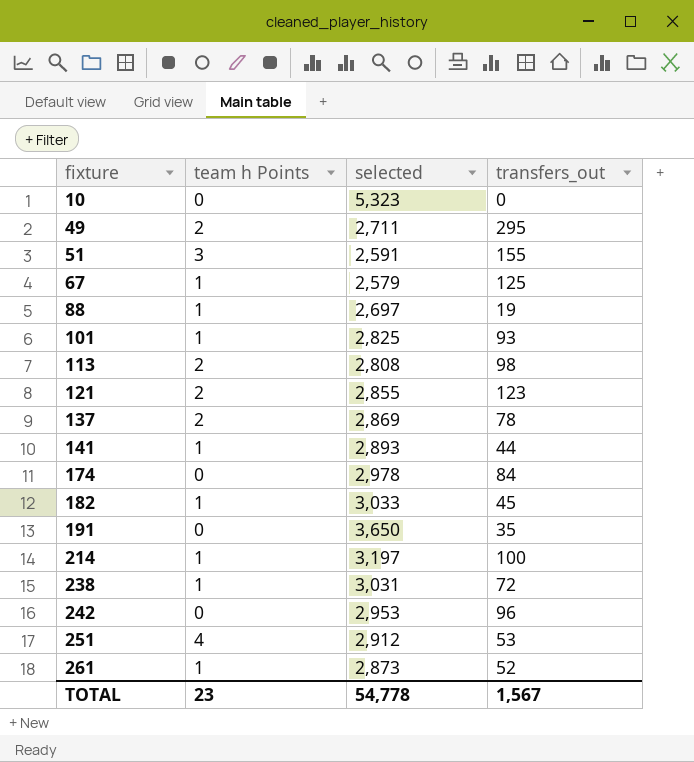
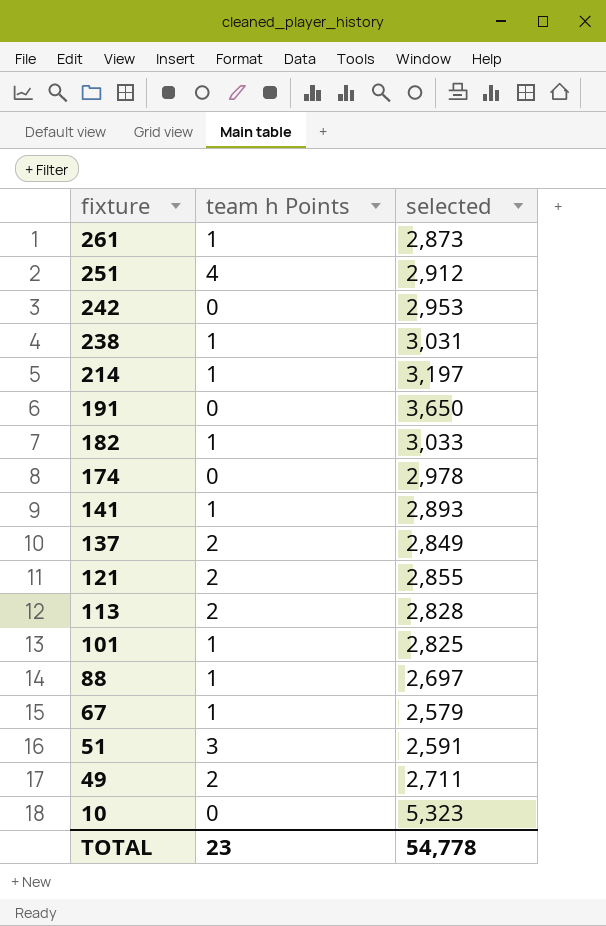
row order: fixture ascending -> fixture descending
column transfers_out | position: 4 -> none
137 | selected: 2,869 -> 2,849
113 | selected: 2,808 -> 2,828

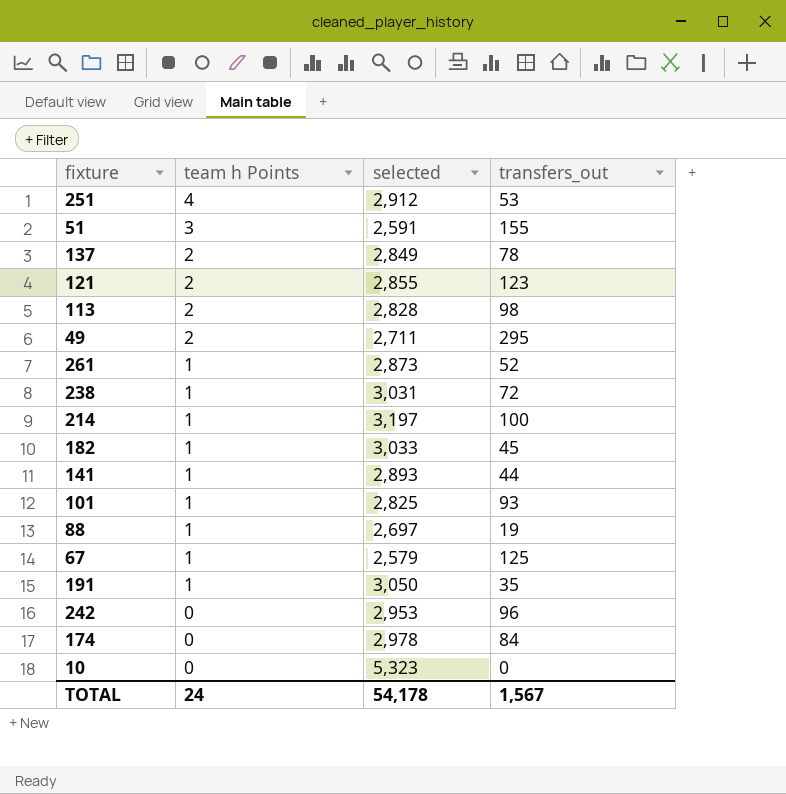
row order: fixture descending -> team h Points descending
column transfers_out | position: none -> 4
191 | team h Points: 0 -> 1
191 | selected: 3,650 -> 3,050
TOTAL | team h Points: 23 -> 24
TOTAL | selected: 54,778 -> 54,178

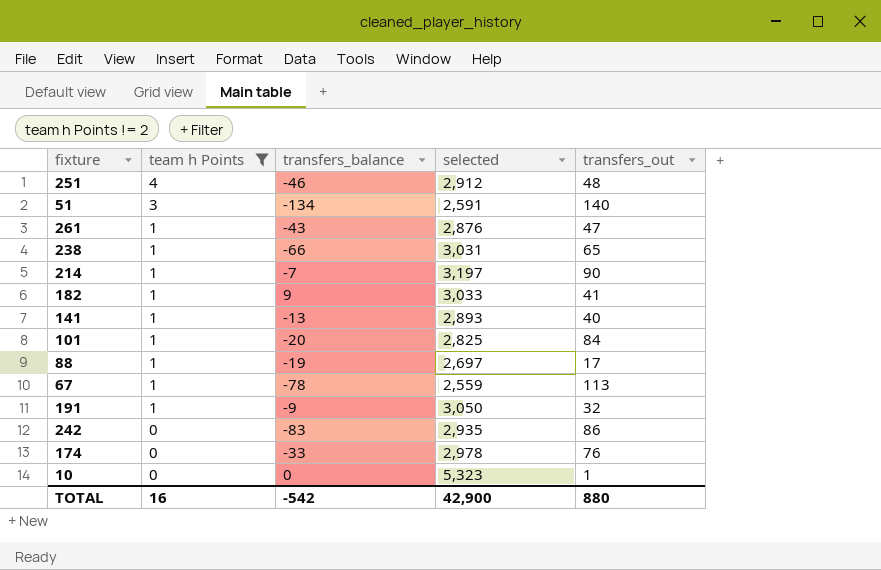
filter: none -> team h Points != 2
column transfers_balance | position: none -> 3
251 | transfers_out: 53 -> 48
51 | transfers_out: 155 -> 140
261 | selected: 2,873 -> 2,876
261 | transfers_out: 52 -> 47
238 | transfers_out: 72 -> 65
214 | transfers_out: 100 -> 90
182 | transfers_out: 45 -> 41
141 | transfers_out: 44 -> 40
101 | transfers_out: 93 -> 84
88 | transfers_out: 19 -> 17
67 | selected: 2,579 -> 2,559
67 | transfers_out: 125 -> 113
191 | transfers_out: 35 -> 32
242 | selected: 2,953 -> 2,935
242 | transfers_out: 96 -> 86
174 | transfers_out: 84 -> 76
10 | transfers_out: 0 -> 1
TOTAL | team h Points: 24 -> 16
TOTAL | selected: 54,178 -> 42,900
TOTAL | transfers_out: 1,567 -> 880

